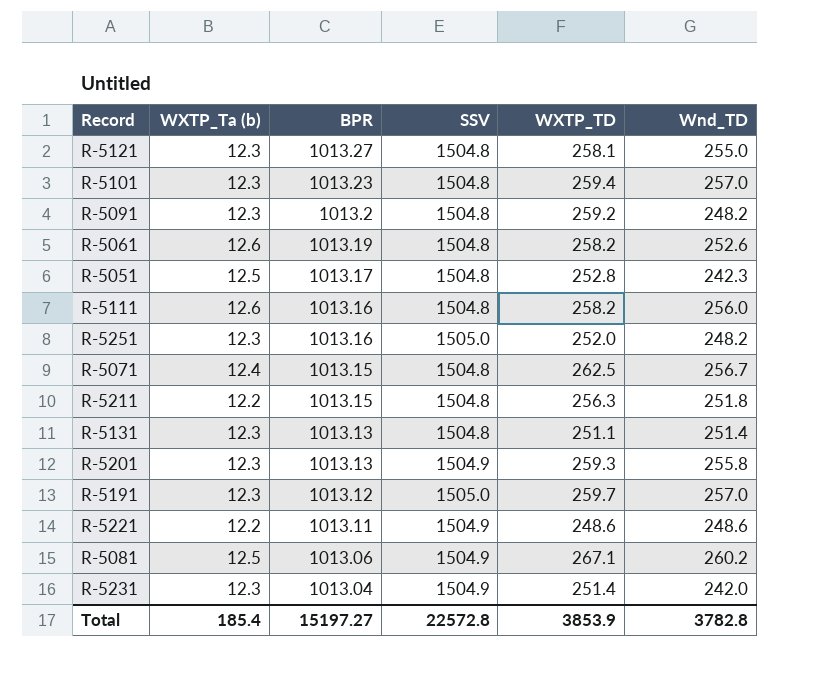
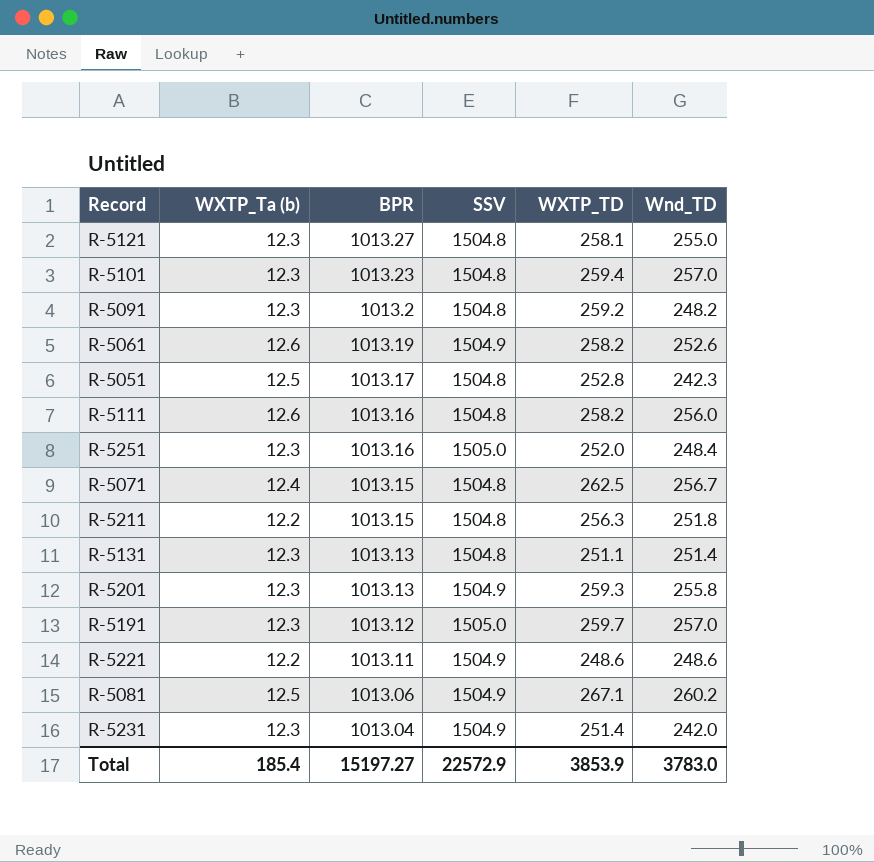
R-5061 | SSV: 1504.8 -> 1504.9
R-5251 | Wnd_TD: 248.2 -> 248.4
Total | SSV: 22572.8 -> 22572.9
Total | Wnd_TD: 3782.8 -> 3783.0

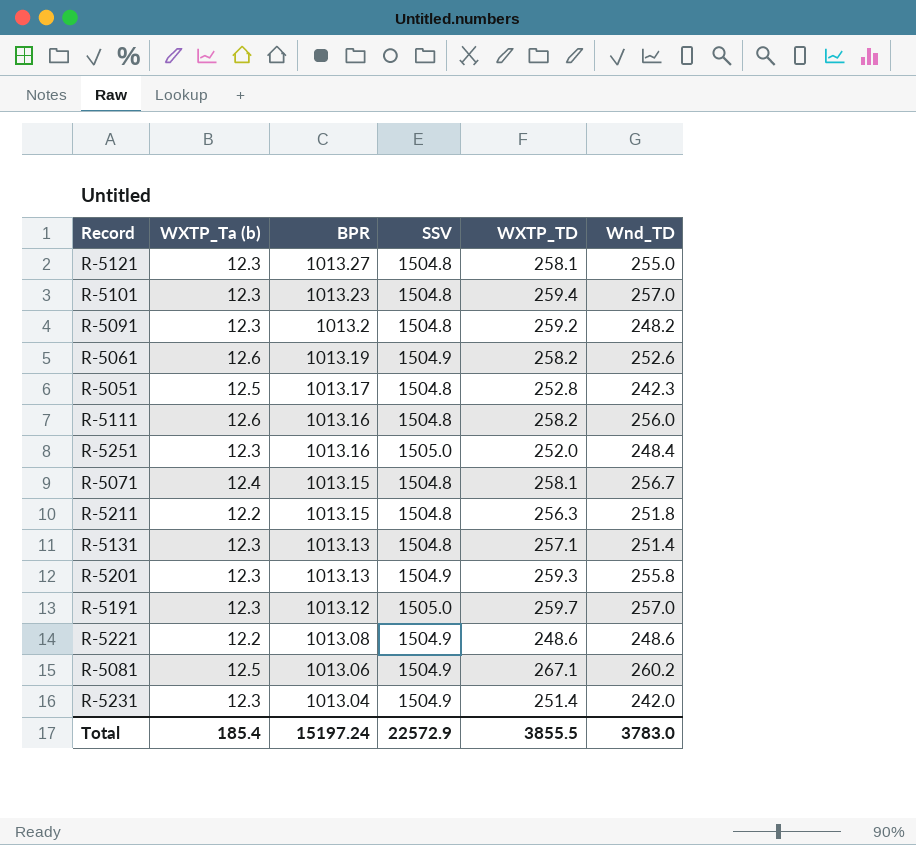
R-5071 | WXTP_TD: 262.5 -> 258.1
R-5131 | WXTP_TD: 251.1 -> 257.1
R-5221 | BPR: 1013.11 -> 1013.08
Total | BPR: 15197.27 -> 15197.24
Total | WXTP_TD: 3853.9 -> 3855.5

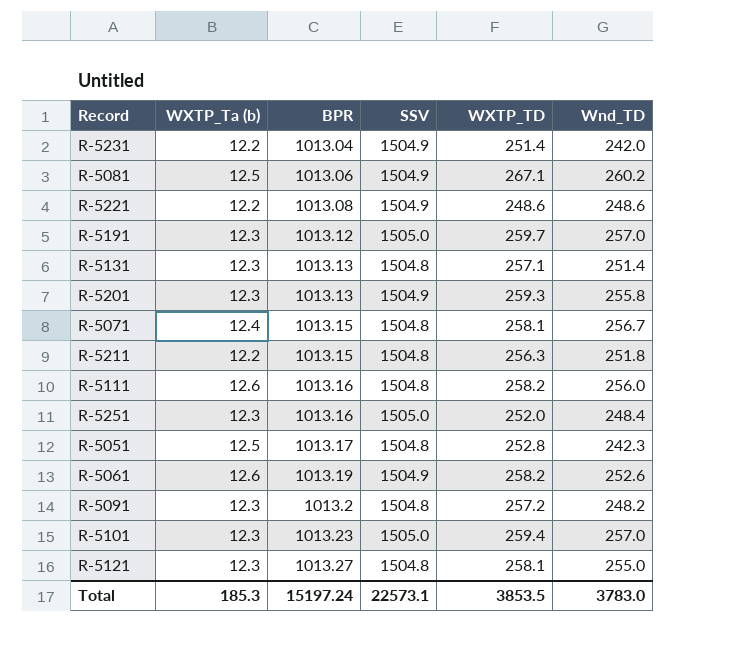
row order: BPR descending -> BPR ascending
R-5231 | WXTP_Ta (b): 12.3 -> 12.2
R-5091 | WXTP_TD: 259.2 -> 257.2
R-5101 | SSV: 1504.8 -> 1505.0
Total | WXTP_Ta (b): 185.4 -> 185.3
Total | SSV: 22572.9 -> 22573.1
Total | WXTP_TD: 3855.5 -> 3853.5

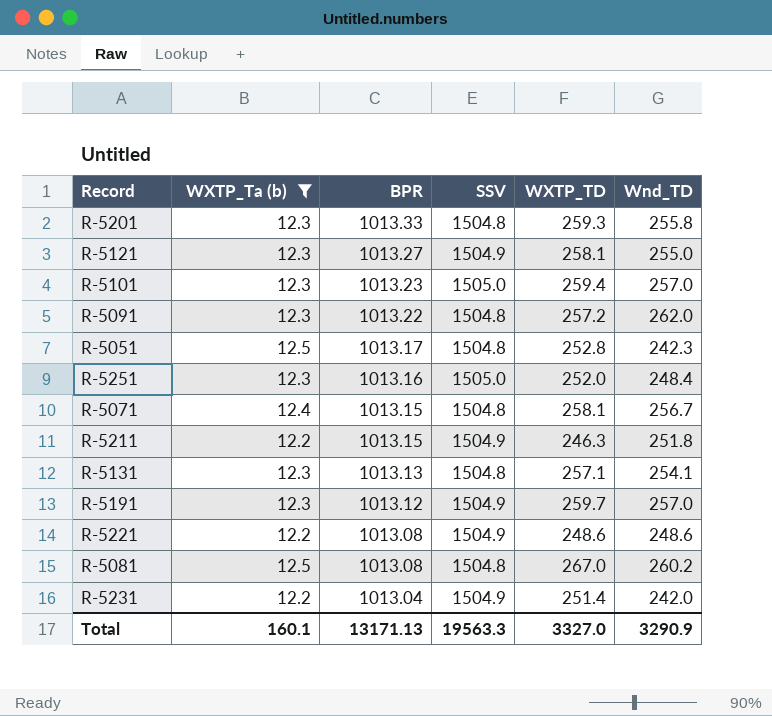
filter: none -> WXTP_Ta (b) != 12.6
row order: BPR ascending -> BPR descending
R-5201 | BPR: 1013.13 -> 1013.33
R-5201 | SSV: 1504.9 -> 1504.8
R-5121 | SSV: 1504.8 -> 1504.9
R-5091 | BPR: 1013.2 -> 1013.22
R-5091 | Wnd_TD: 248.2 -> 262.0
R-5211 | SSV: 1504.8 -> 1504.9
R-5211 | WXTP_TD: 256.3 -> 246.3
R-5131 | Wnd_TD: 251.4 -> 254.1
R-5191 | SSV: 1505.0 -> 1504.9
R-5081 | BPR: 1013.06 -> 1013.08
R-5081 | SSV: 1504.9 -> 1504.8
R-5081 | WXTP_TD: 267.1 -> 267.0
Total | WXTP_Ta (b): 185.3 -> 160.1
Total | BPR: 15197.24 -> 13171.13
Total | SSV: 22573.1 -> 19563.3
Total | WXTP_TD: 3853.5 -> 3327.0
Total | Wnd_TD: 3783.0 -> 3290.9

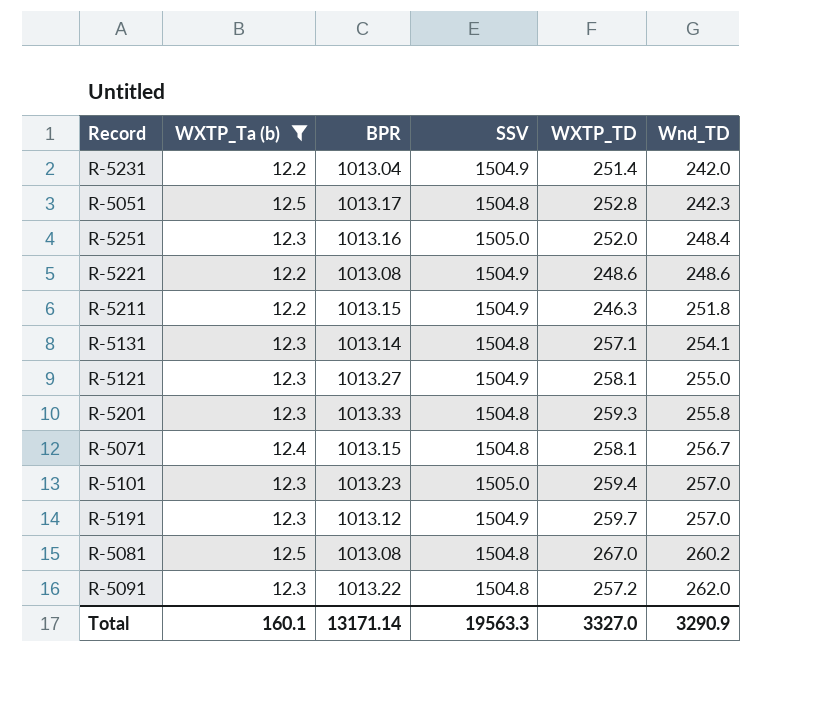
row order: BPR descending -> Wnd_TD ascending
R-5131 | BPR: 1013.13 -> 1013.14
Total | BPR: 13171.13 -> 13171.14

